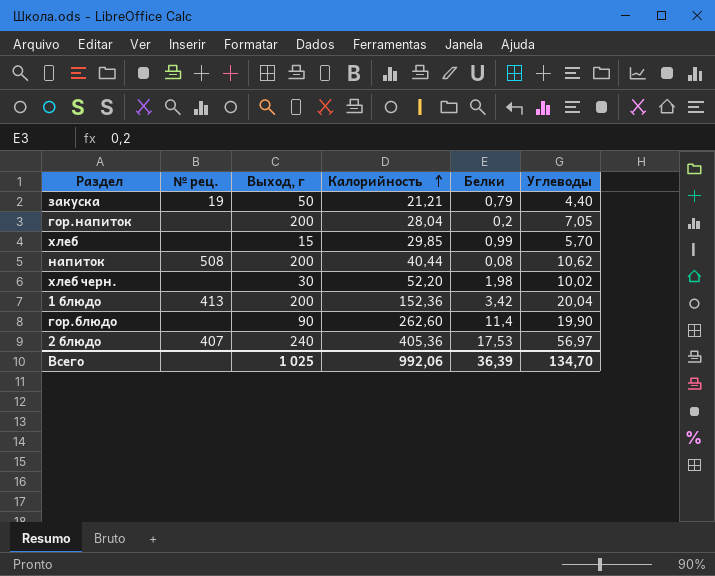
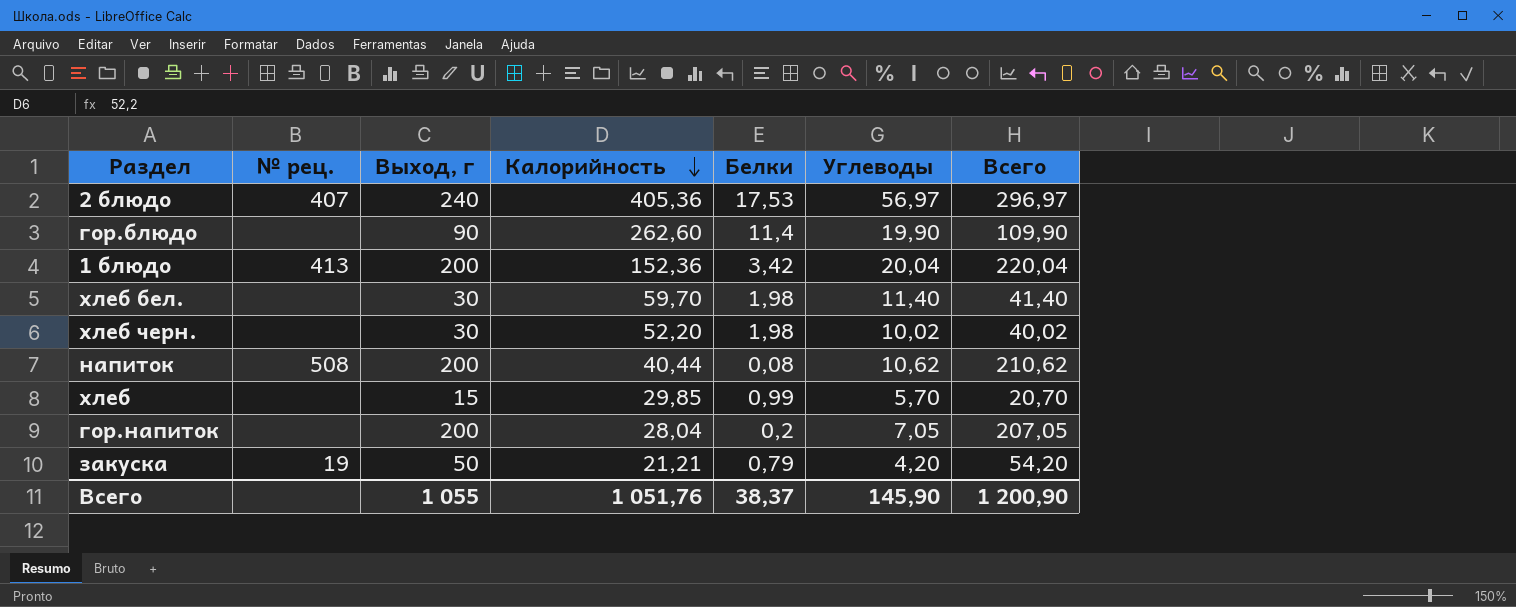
row order: Калорийность ascending -> Калорийность descending
column Всего | formula: none -> [Выход, г] + [Углеводы]
row хлеб бел.: none -> none | 30 | 59,70 | 1,98 | 11,40 | 41,40
закуска | Углеводы: 4,40 -> 4,20
Всего | Выход, г: 1 025 -> 1 055
Всего | Калорийность: 992,06 -> 1 051,76
Всего | Белки: 36,39 -> 38,37
Всего | Углеводы: 134,70 -> 145,90

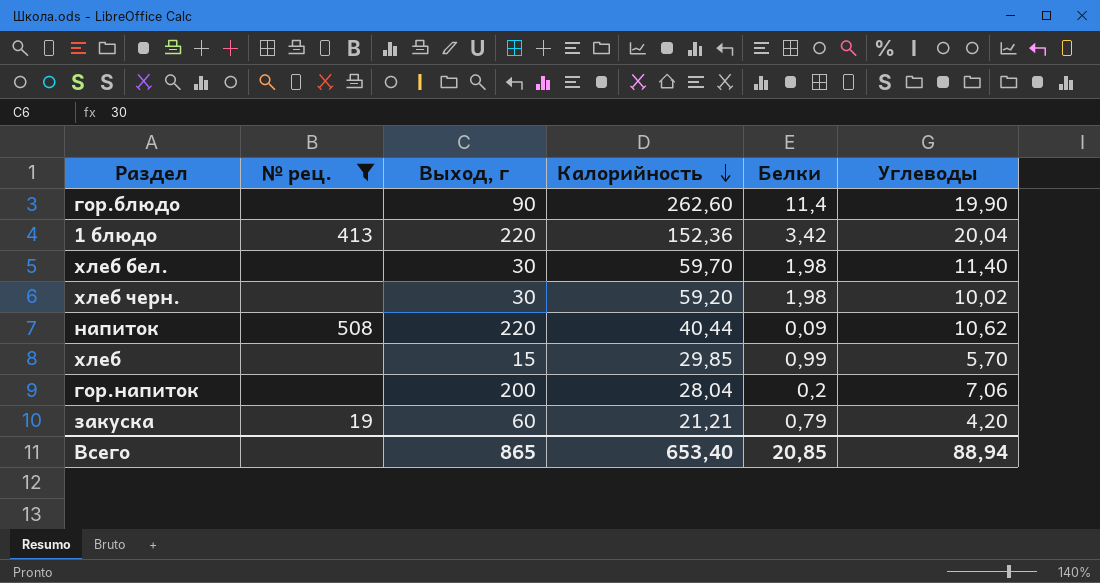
filter: none -> № рец. != 407
column Всего | formula: [Выход, г] + [Углеводы] -> none
1 блюдо | Выход, г: 200 -> 220
хлеб черн. | Калорийность: 52,20 -> 59,20
напиток | Выход, г: 200 -> 220
напиток | Белки: 0,08 -> 0,09
гор.напиток | Углеводы: 7,05 -> 7,06
закуска | Выход, г: 50 -> 60
Всего | Выход, г: 1 055 -> 865
Всего | Калорийность: 1 051,76 -> 653,40
Всего | Белки: 38,37 -> 20,85
Всего | Углеводы: 145,90 -> 88,94

